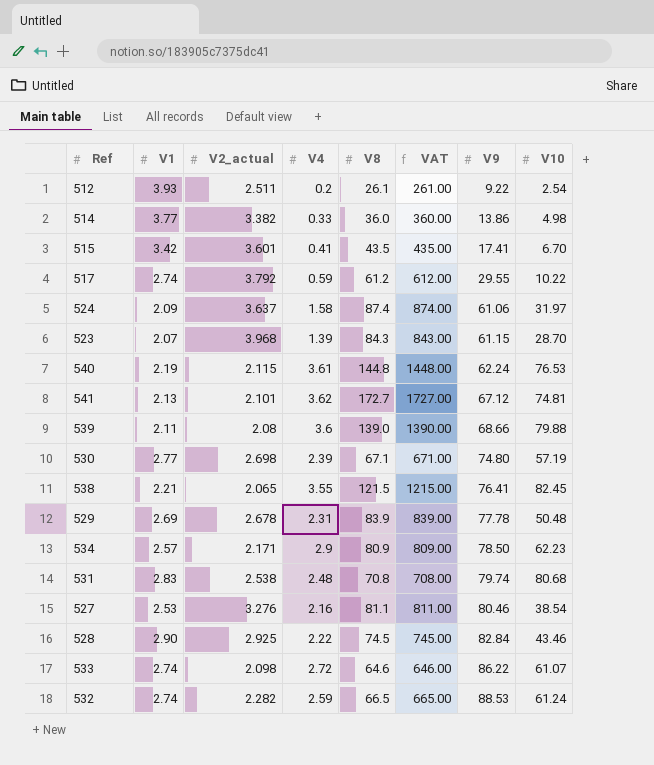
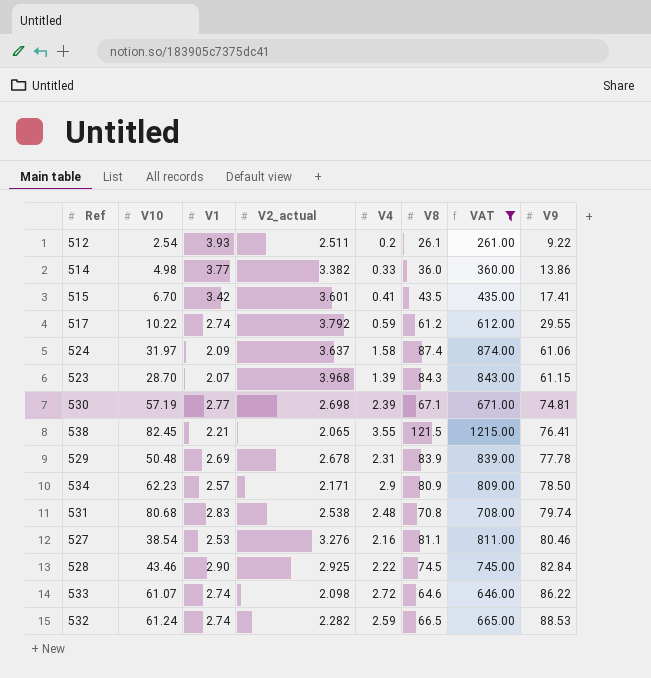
filter: none -> VAT <= 1215.00
column V10 | position: 8 -> 2
530 | V9: 74.80 -> 74.81

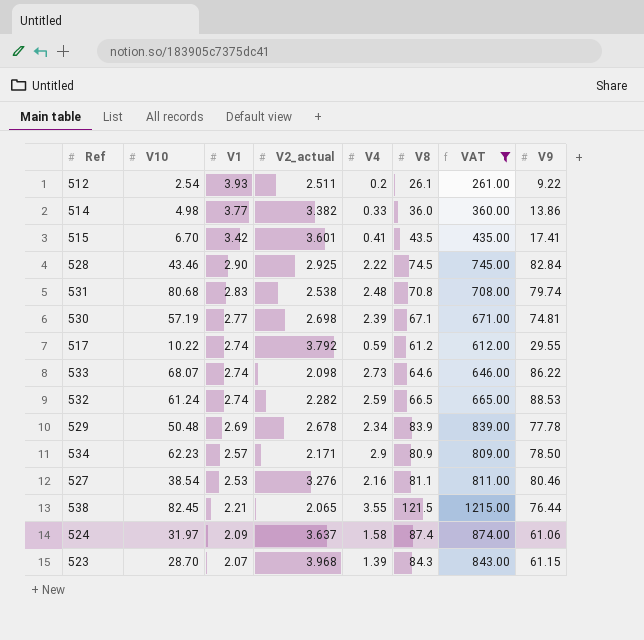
row order: V9 ascending -> V1 descending
533 | V10: 61.07 -> 68.07
533 | V4: 2.72 -> 2.73
529 | V4: 2.31 -> 2.34
538 | V9: 76.41 -> 76.44

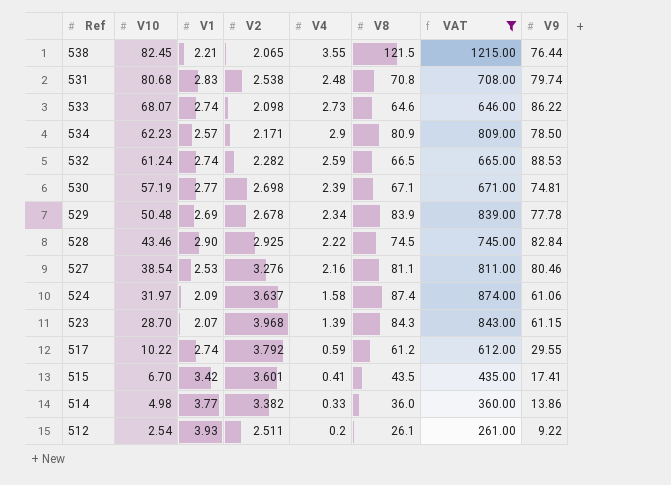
row order: V1 descending -> V10 descending
column name: V2_actual -> V2

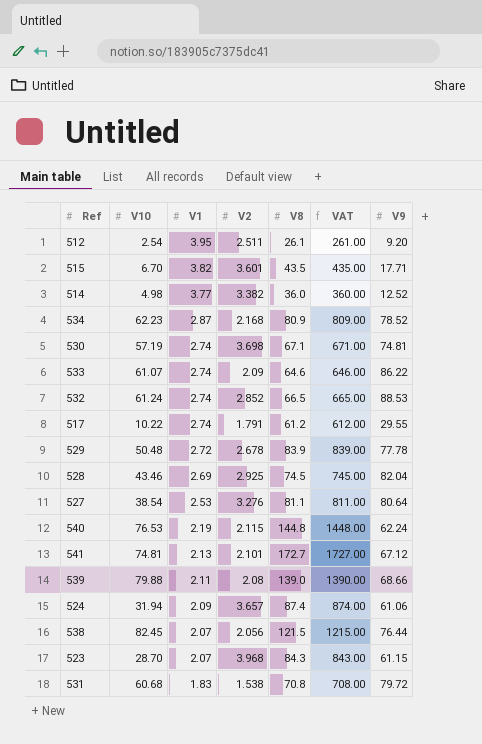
filter: VAT <= 1215.00 -> none
row order: V10 descending -> V1 descending
column V4 | position: 5 -> none
512 | V1: 3.93 -> 3.95
512 | V9: 9.22 -> 9.20
515 | V1: 3.42 -> 3.82
515 | V9: 17.41 -> 17.71
514 | V9: 13.86 -> 12.52
534 | V1: 2.57 -> 2.87
534 | V2: 2.171 -> 2.168
534 | V9: 78.50 -> 78.52
530 | V1: 2.77 -> 2.74
530 | V2: 2.698 -> 3.698
533 | V10: 68.07 -> 61.07
533 | V2: 2.098 -> 2.09
532 | V2: 2.282 -> 2.852
517 | V2: 3.792 -> 1.791
529 | V1: 2.69 -> 2.72
528 | V1: 2.90 -> 2.69
528 | V9: 82.84 -> 82.04
527 | V9: 80.46 -> 80.64
524 | V10: 31.97 -> 31.94
524 | V2: 3.637 -> 3.657
538 | V1: 2.21 -> 2.07
538 | V2: 2.065 -> 2.056
531 | V10: 80.68 -> 60.68
531 | V1: 2.83 -> 1.83
531 | V2: 2.538 -> 1.538
531 | V9: 79.74 -> 79.72

